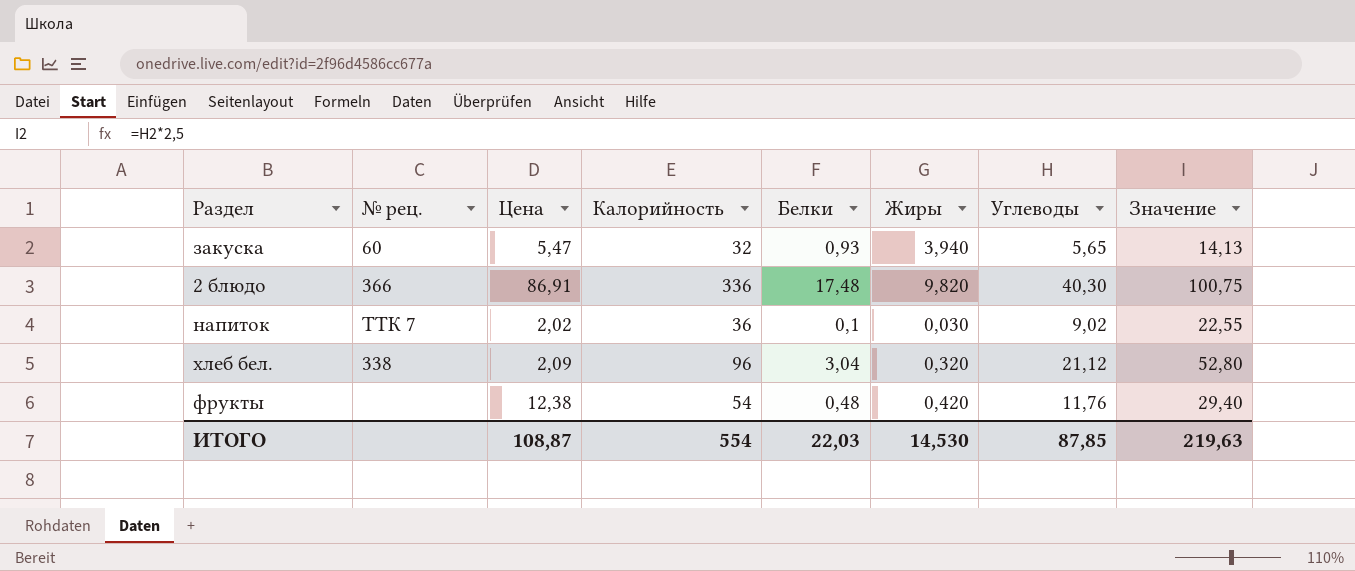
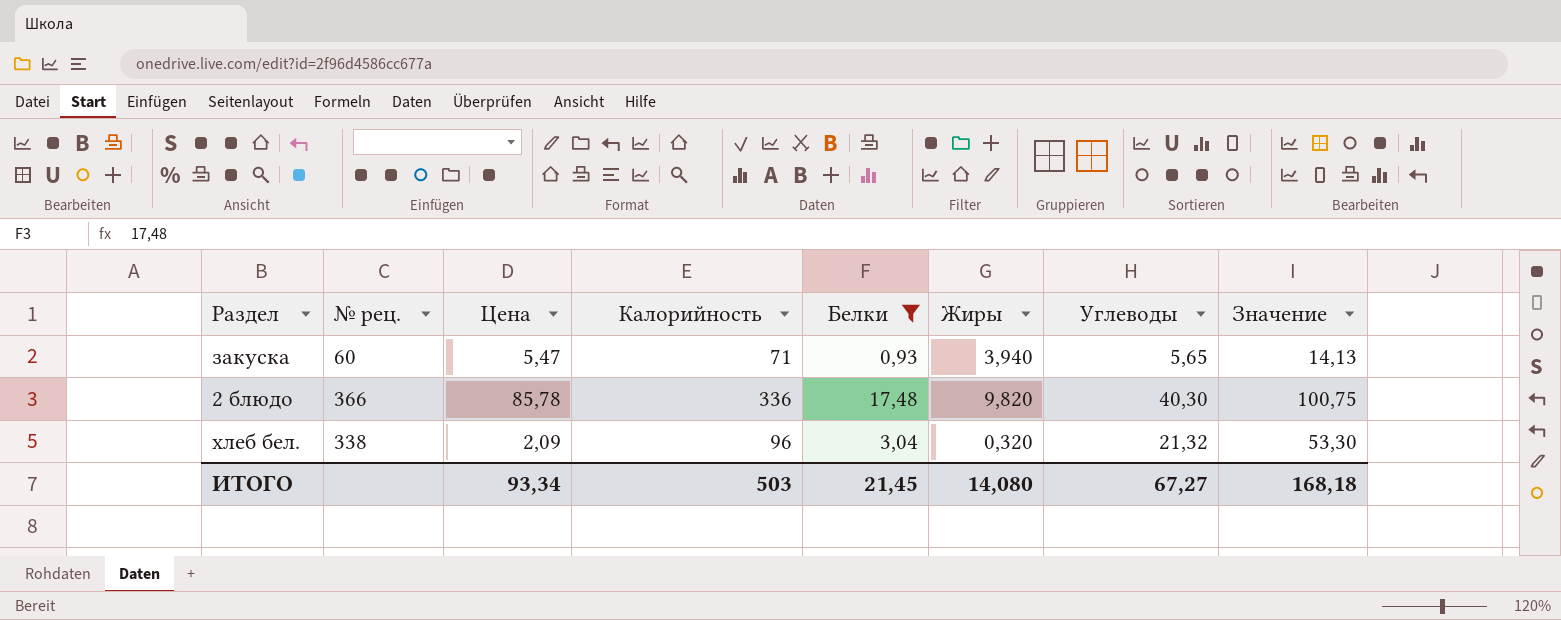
filter: none -> Белки >= 0,93
закуска | Калорийность: 32 -> 71
2 блюдо | Цена: 86,91 -> 85,78
хлеб бел. | Углеводы: 21,12 -> 21,32
хлеб бел. | Значение: 52,80 -> 53,30
ИТОГО | Цена: 108,87 -> 93,34
ИТОГО | Калорийность: 554 -> 503
ИТОГО | Белки: 22,03 -> 21,45
ИТОГО | Жиры: 14,530 -> 14,080
ИТОГО | Углеводы: 87,85 -> 67,27
ИТОГО | Значение: 219,63 -> 168,18

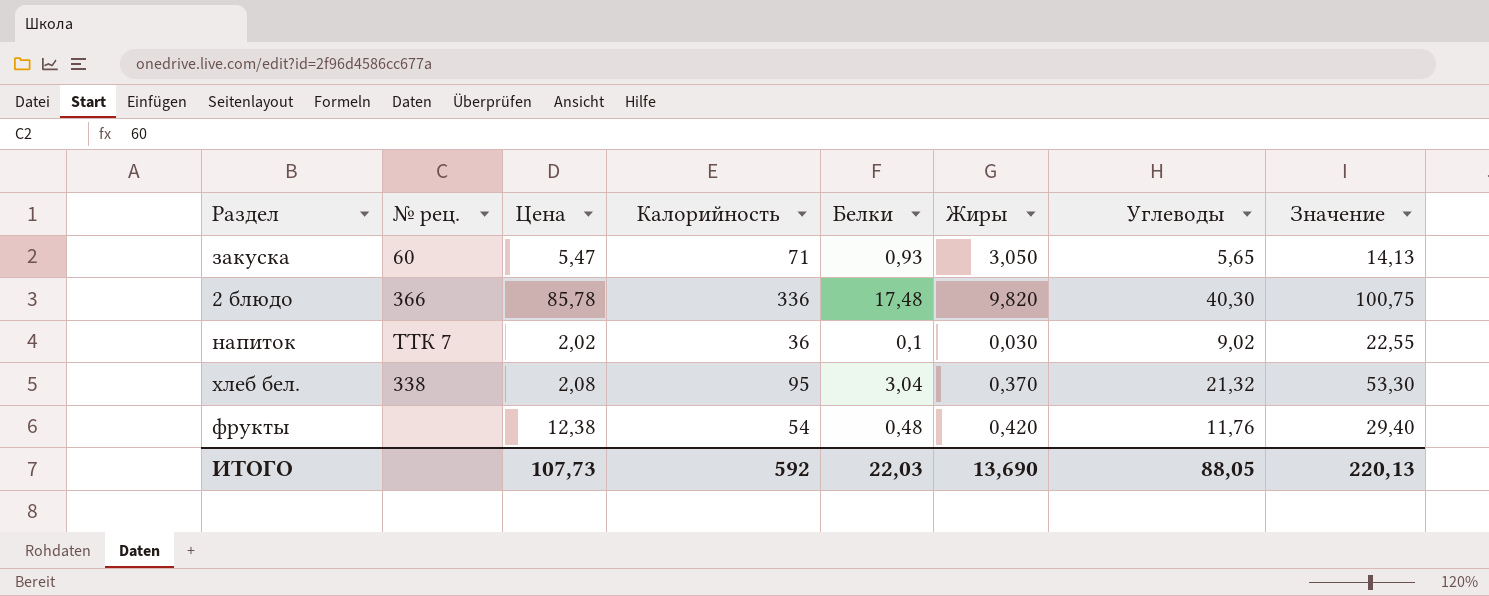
filter: Белки >= 0,93 -> none
закуска | Жиры: 3,940 -> 3,050
хлеб бел. | Цена: 2,09 -> 2,08
хлеб бел. | Калорийность: 96 -> 95
хлеб бел. | Жиры: 0,320 -> 0,370
ИТОГО | Цена: 93,34 -> 107,73
ИТОГО | Калорийность: 503 -> 592
ИТОГО | Белки: 21,45 -> 22,03
ИТОГО | Жиры: 14,080 -> 13,690
ИТОГО | Углеводы: 67,27 -> 88,05
ИТОГО | Значение: 168,18 -> 220,13

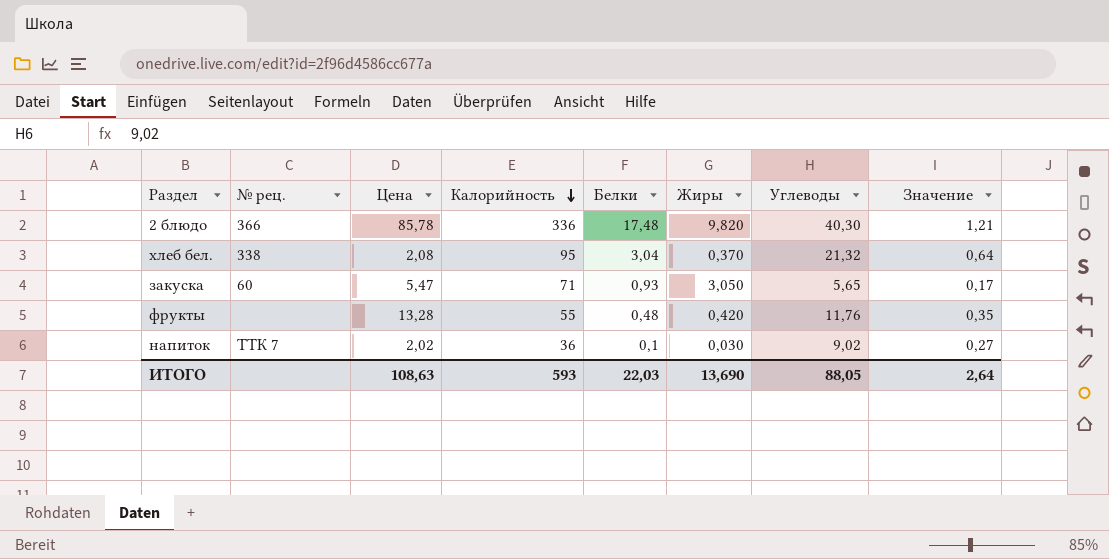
row order: none -> Калорийность descending
column Значение | formula: [Углеводы] * 2,5 -> [Углеводы] * 0,03
фрукты | Цена: 12,38 -> 13,28
фрукты | Калорийность: 54 -> 55
ИТОГО | Цена: 107,73 -> 108,63
ИТОГО | Калорийность: 592 -> 593
ИТОГО | Значение: 220,13 -> 2,64

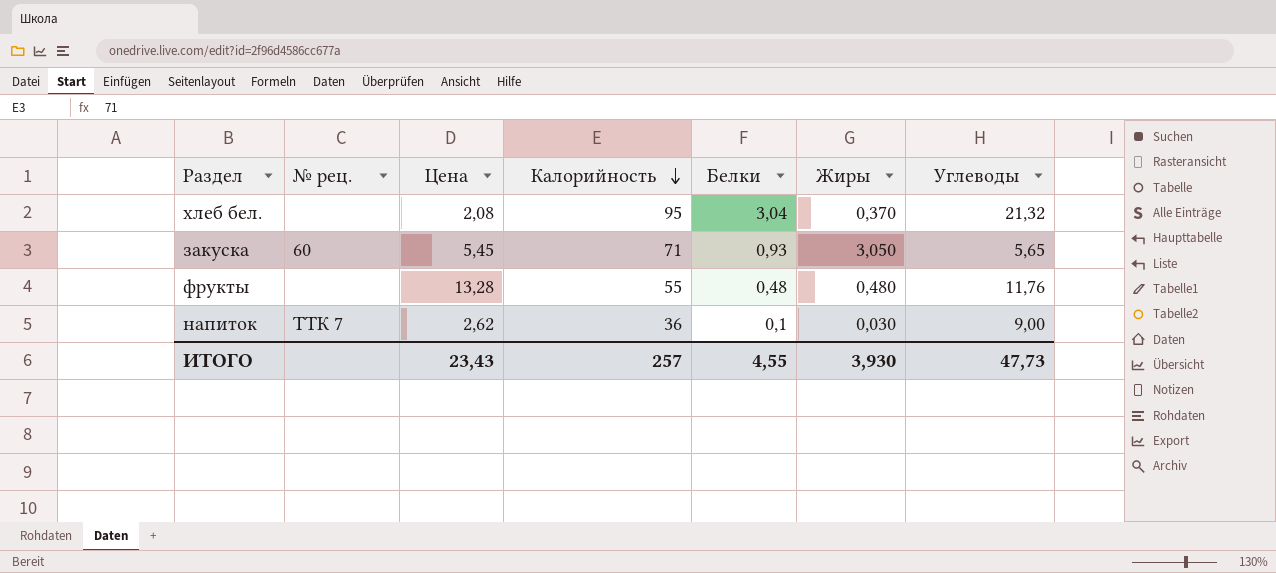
column Значение | formula: [Углеводы] * 0,03 -> none
row 2 блюдо: 366 | 85,78 | 336 | 17,48 | 9,820 | 40,30 | 1,21 -> none
хлеб бел. | № рец.: 338 -> none
закуска | Цена: 5,47 -> 5,45
фрукты | Жиры: 0,420 -> 0,480
напиток | Цена: 2,02 -> 2,62
напиток | Углеводы: 9,02 -> 9,00
ИТОГО | Цена: 108,63 -> 23,43
ИТОГО | Калорийность: 593 -> 257
ИТОГО | Белки: 22,03 -> 4,55
ИТОГО | Жиры: 13,690 -> 3,930
ИТОГО | Углеводы: 88,05 -> 47,73

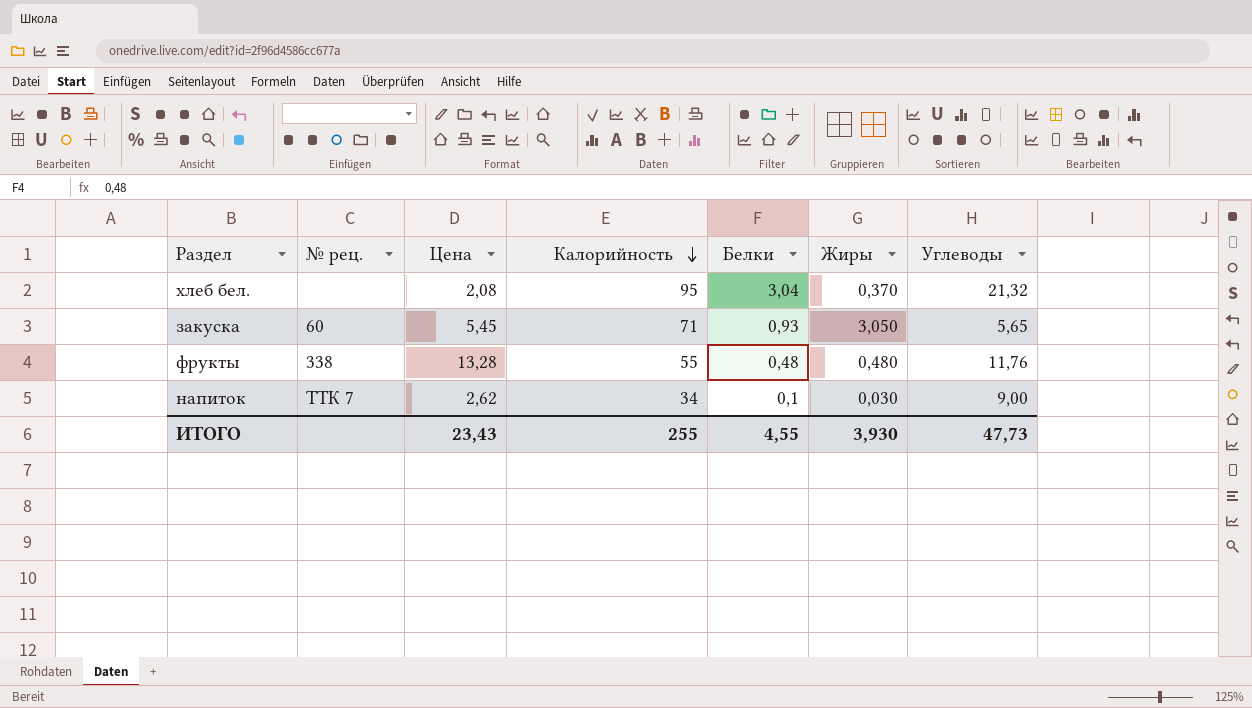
фрукты | № рец.: none -> 338
напиток | Калорийность: 36 -> 34
ИТОГО | Калорийность: 257 -> 255

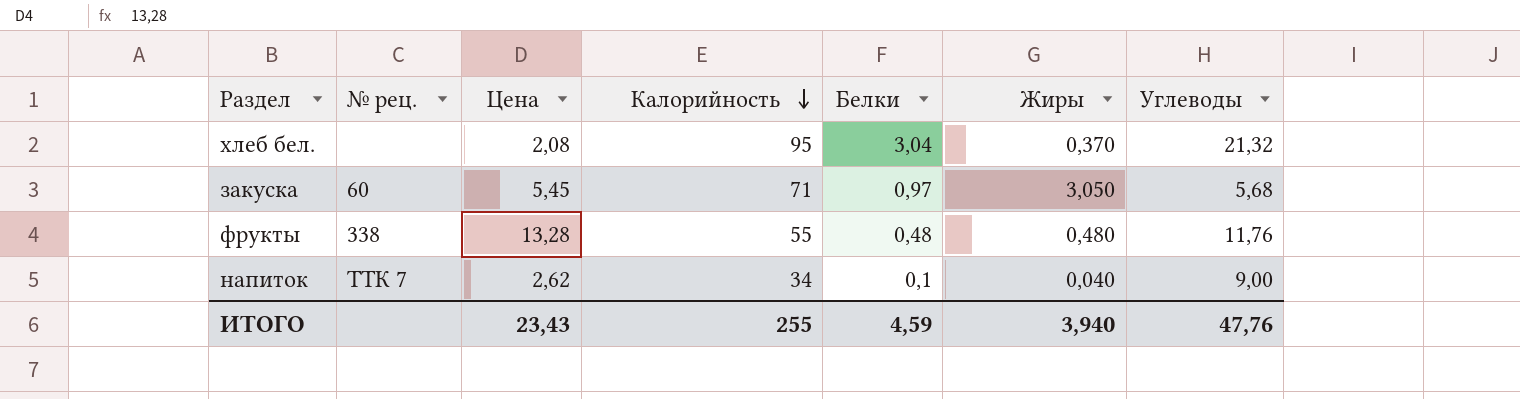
закуска | Белки: 0,93 -> 0,97
закуска | Углеводы: 5,65 -> 5,68
напиток | Жиры: 0,030 -> 0,040
ИТОГО | Белки: 4,55 -> 4,59
ИТОГО | Жиры: 3,930 -> 3,940
ИТОГО | Углеводы: 47,73 -> 47,76

